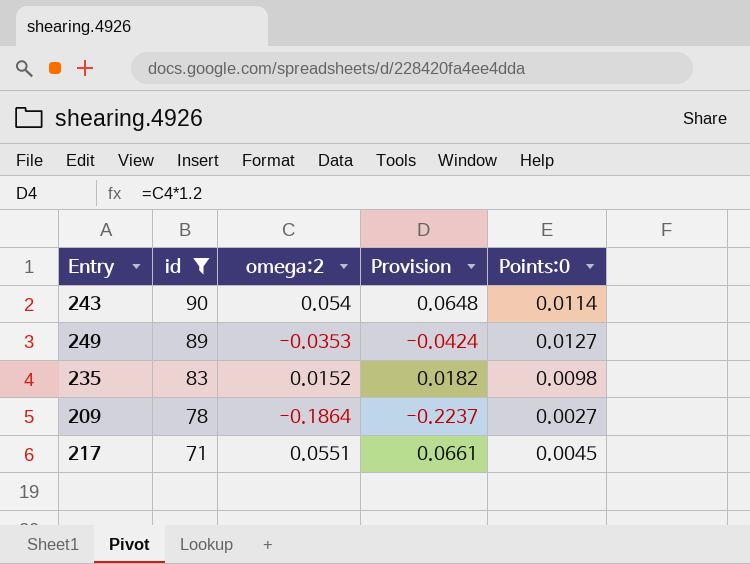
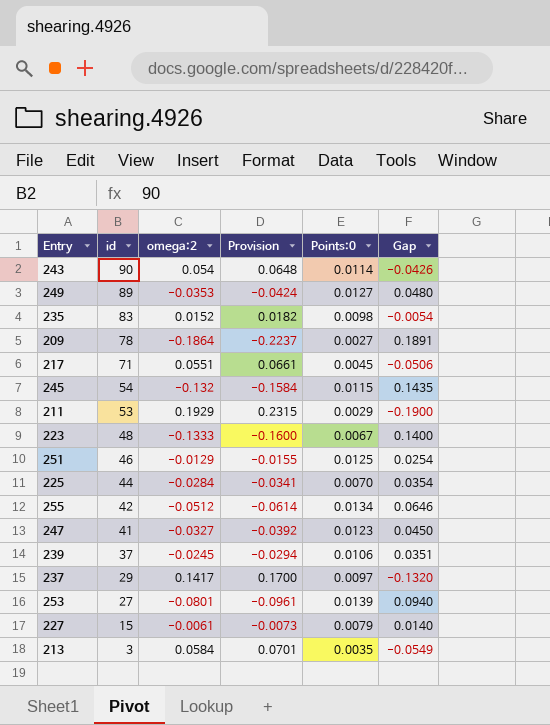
filter: id >= 71 -> none
column Gap | formula: none -> [Points:0] - [omega:2]

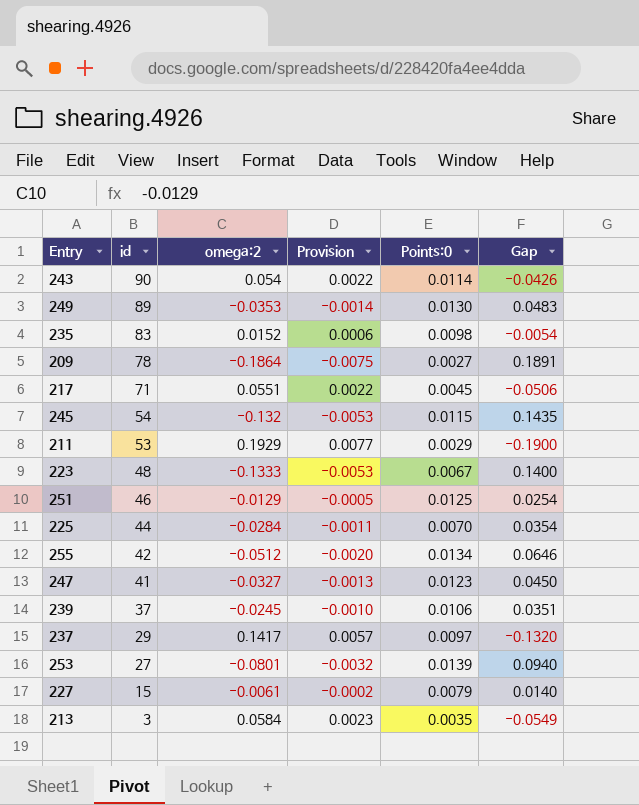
column Provision | formula: [omega:2] * 1.2 -> [omega:2] * 0.04
249 | Points:0: 0.0127 -> 0.0130
249 | Gap: 0.0480 -> 0.0483

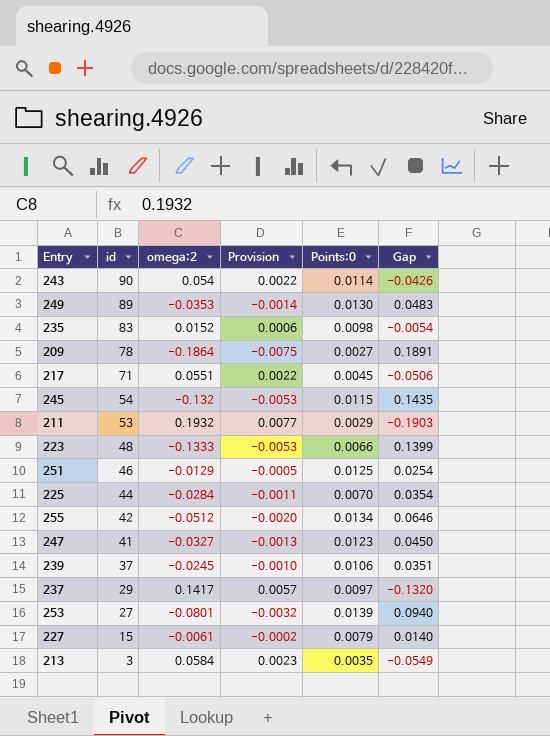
211 | omega:2: 0.1929 -> 0.1932
211 | Gap: -0.1900 -> -0.1903
223 | Points:0: 0.0067 -> 0.0066
223 | Gap: 0.1400 -> 0.1399

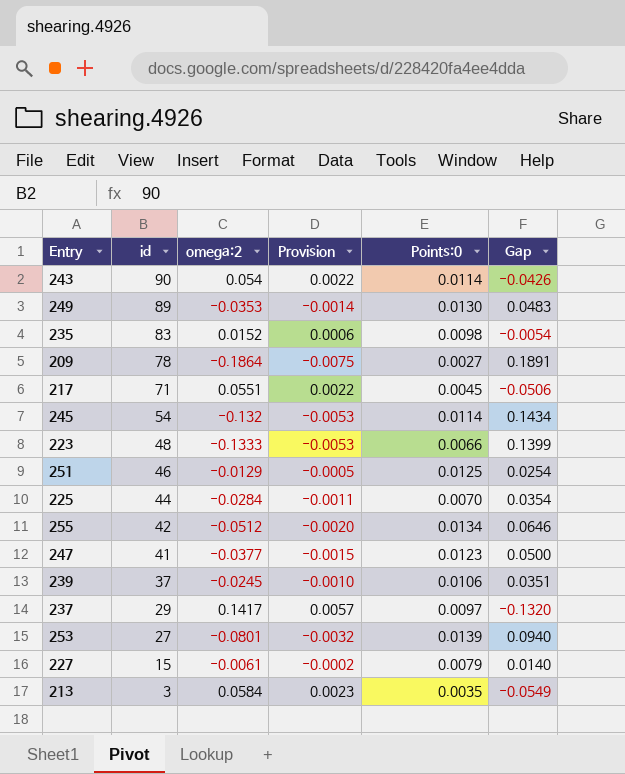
row 211: 53 | 0.1932 | 0.0077 | 0.0029 | -0.1903 -> none
245 | Points:0: 0.0115 -> 0.0114
245 | Gap: 0.1435 -> 0.1434
247 | omega:2: -0.0327 -> -0.0377
247 | Provision: -0.0013 -> -0.0015
247 | Gap: 0.0450 -> 0.0500

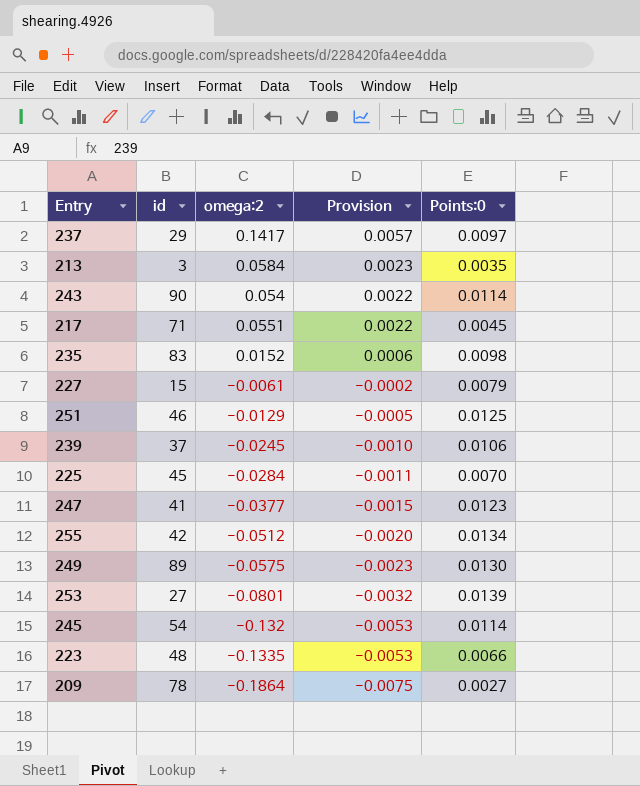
row order: id descending -> Provision descending
column Gap | formula: [Points:0] - [omega:2] -> none
225 | id: 44 -> 45
249 | omega:2: -0.0353 -> -0.0575
249 | Provision: -0.0014 -> -0.0023
223 | omega:2: -0.1333 -> -0.1335

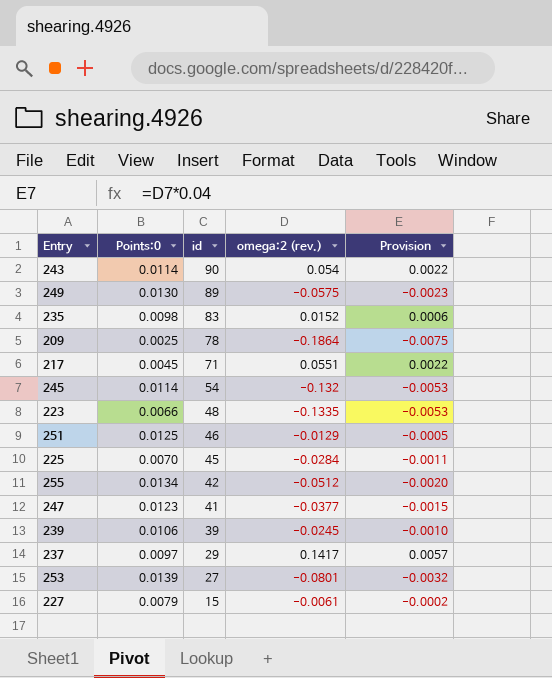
row order: Provision descending -> id descending
column Points:0 | position: 5 -> 2
column name: omega:2 -> omega:2 (rev.)
row 213: 3 | 0.0584 | 0.0023 | 0.0035 -> none
209 | Points:0: 0.0027 -> 0.0025
239 | id: 37 -> 39

